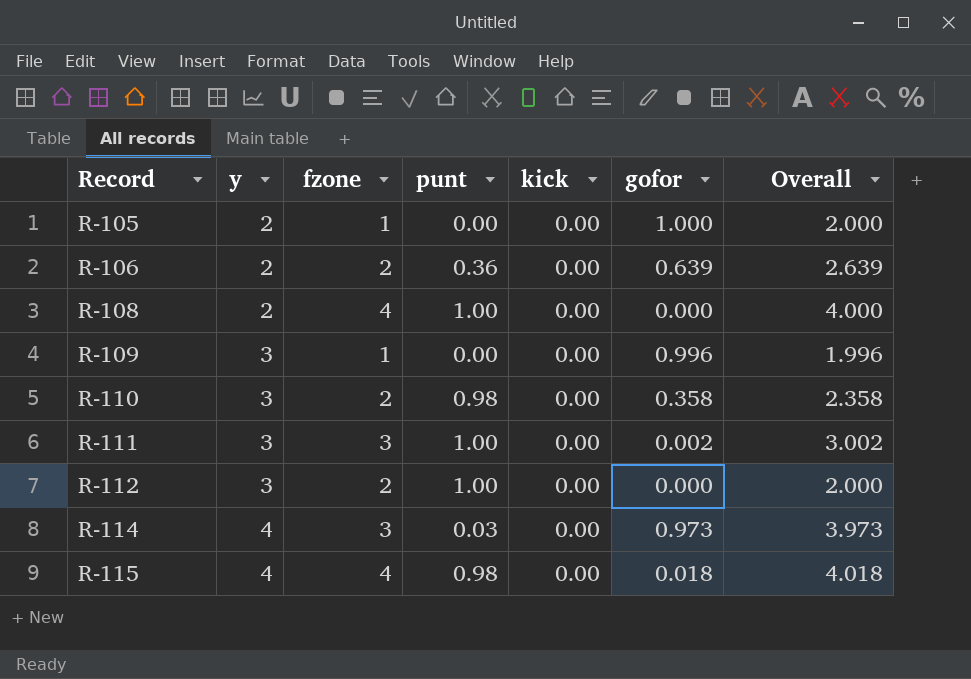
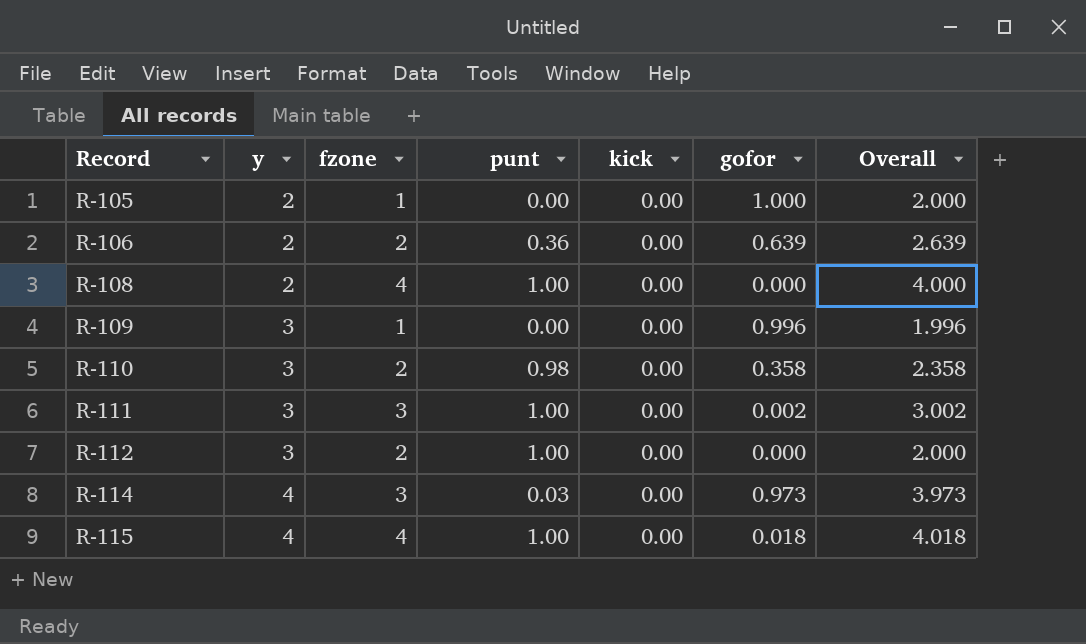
R-115 | punt: 0.98 -> 1.00

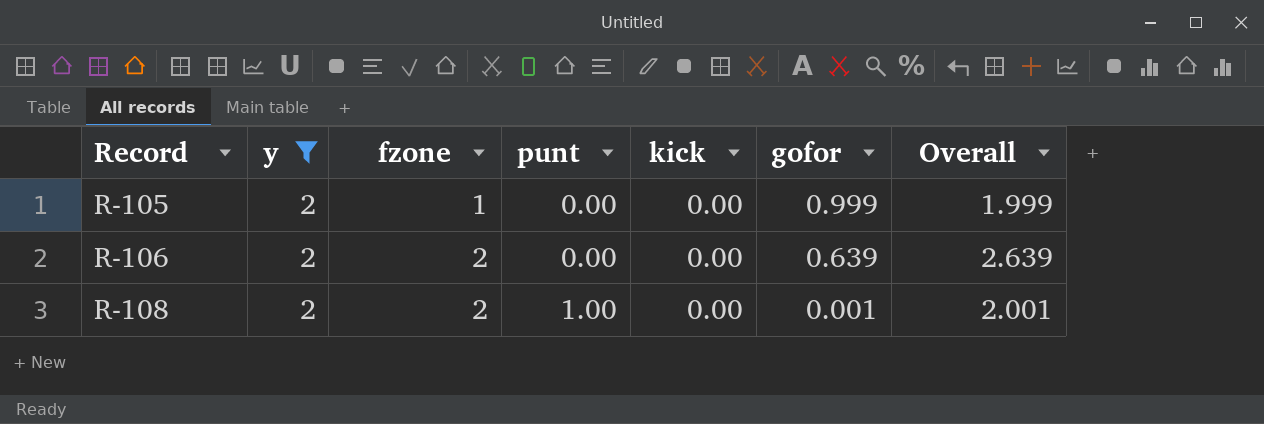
filter: none -> y = 2
R-105 | gofor: 1.000 -> 0.999
R-105 | Overall: 2.000 -> 1.999
R-106 | punt: 0.36 -> 0.00
R-108 | fzone: 4 -> 2
R-108 | gofor: 0.000 -> 0.001
R-108 | Overall: 4.000 -> 2.001

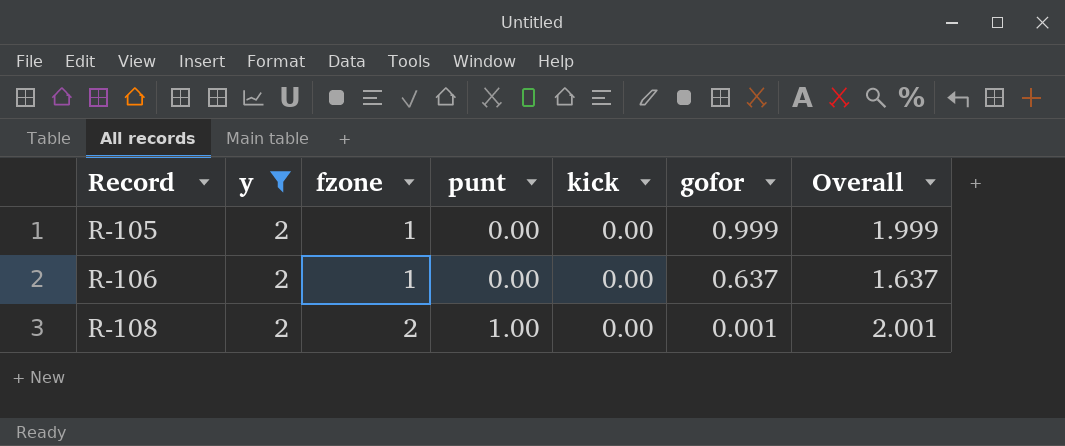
R-106 | fzone: 2 -> 1
R-106 | gofor: 0.639 -> 0.637
R-106 | Overall: 2.639 -> 1.637

